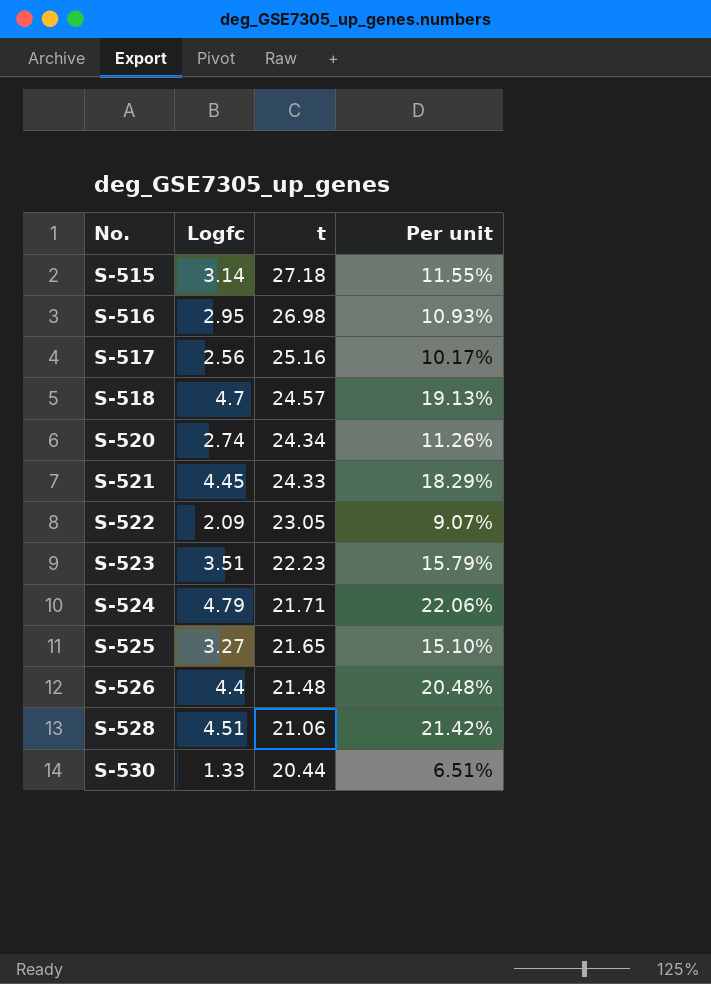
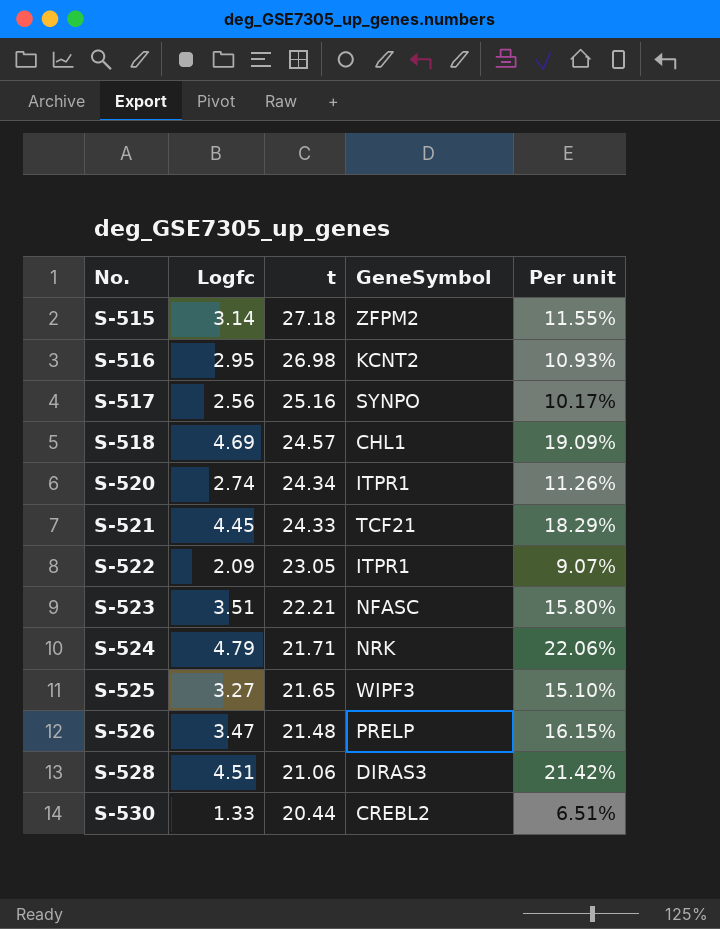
column GeneSymbol | position: none -> 4
S-518 | Logfc: 4.7 -> 4.69
S-518 | Per unit: 19.13% -> 19.09%
S-523 | t: 22.23 -> 22.21
S-523 | Per unit: 15.79% -> 15.80%
S-526 | Logfc: 4.4 -> 3.47
S-526 | Per unit: 20.48% -> 16.15%

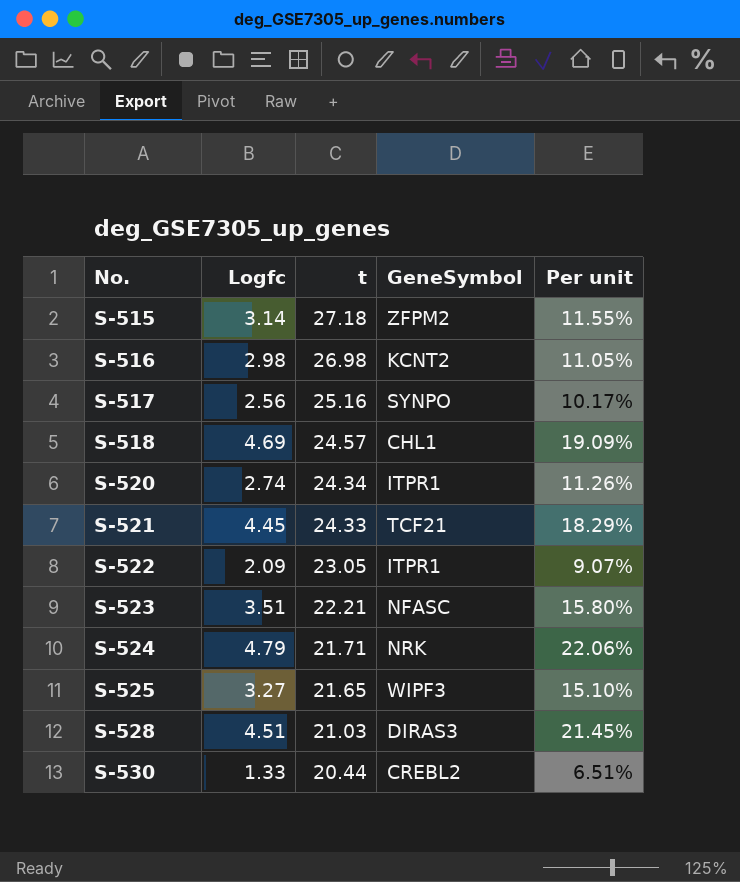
row S-526: 3.47 | 21.48 | PRELP | 16.15% -> none
S-516 | Logfc: 2.95 -> 2.98
S-516 | Per unit: 10.93% -> 11.05%
S-528 | t: 21.06 -> 21.03
S-528 | Per unit: 21.42% -> 21.45%

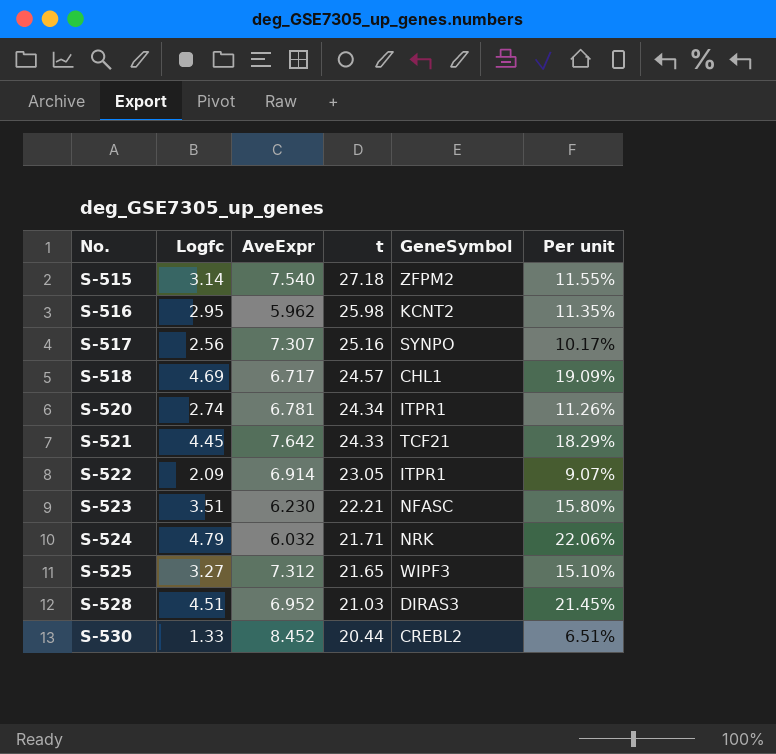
column AveExpr | position: none -> 3
S-516 | Logfc: 2.98 -> 2.95
S-516 | t: 26.98 -> 25.98
S-516 | Per unit: 11.05% -> 11.35%

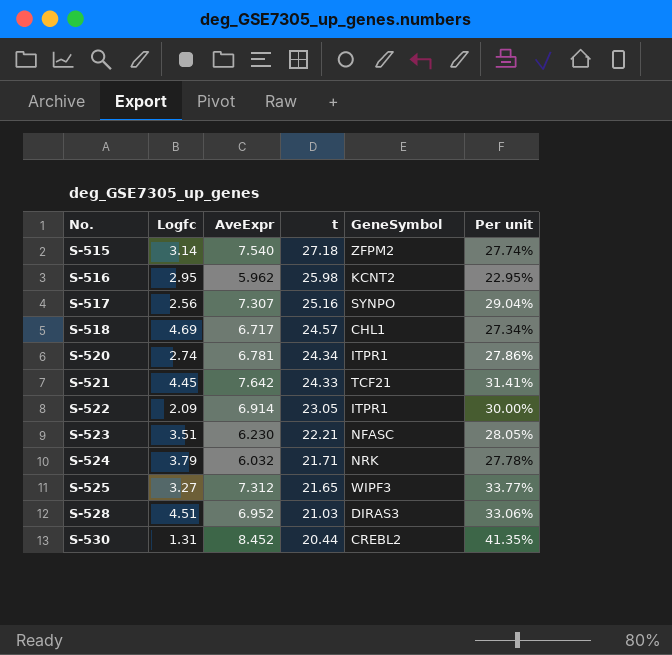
column Per unit | formula: [Logfc] / [t] -> [AveExpr] / [t]
S-524 | Logfc: 4.79 -> 3.79
S-530 | Logfc: 1.33 -> 1.31

